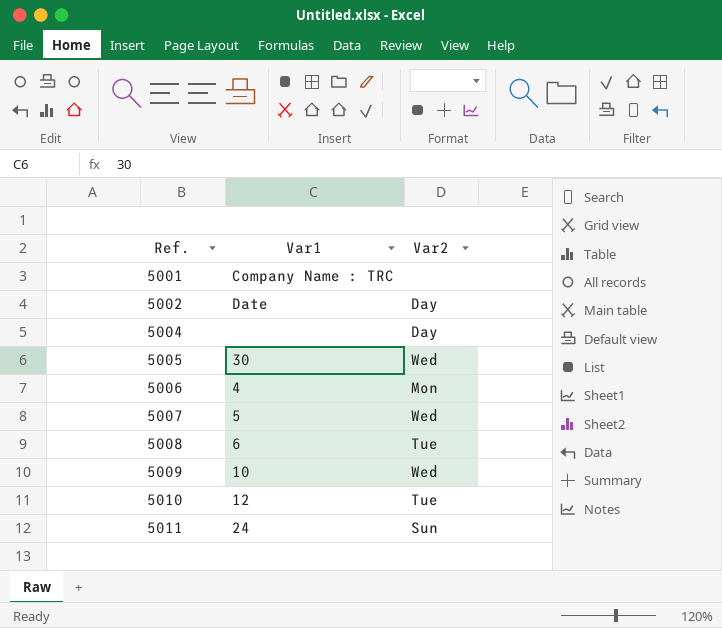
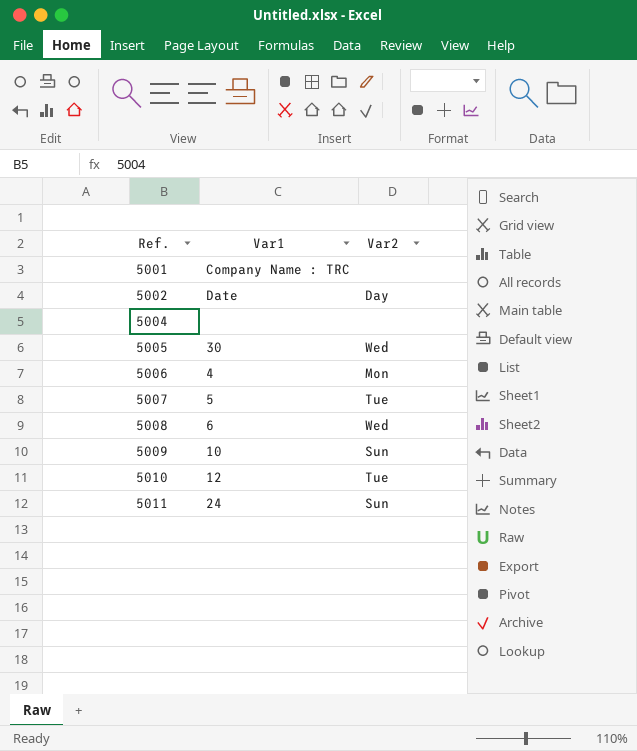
5004 | Var2: Day -> none
5007 | Var2: Wed -> Tue
5008 | Var2: Tue -> Wed
5009 | Var2: Wed -> Sun

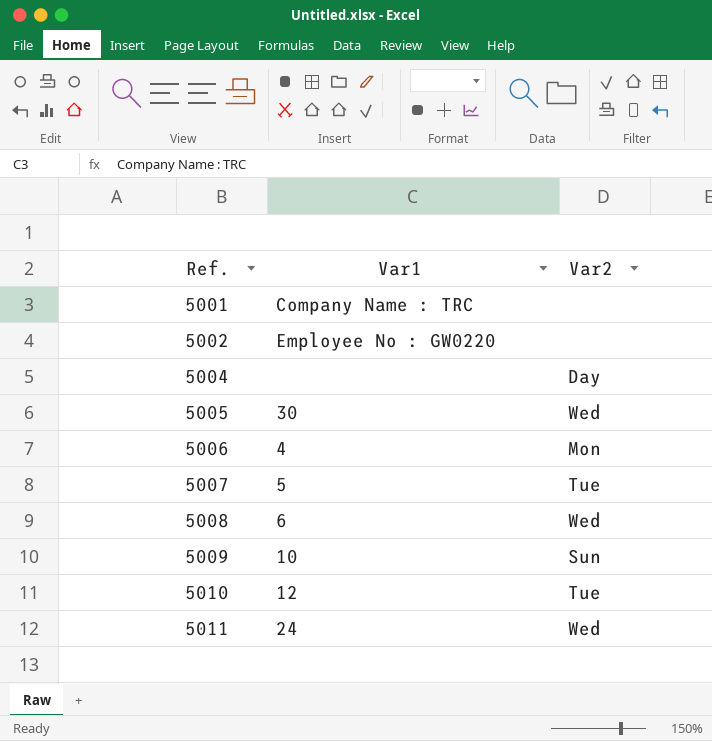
5002 | Var1: Date -> Employee No : GW0220
5002 | Var2: Day -> none
5004 | Var2: none -> Day
5011 | Var2: Sun -> Wed

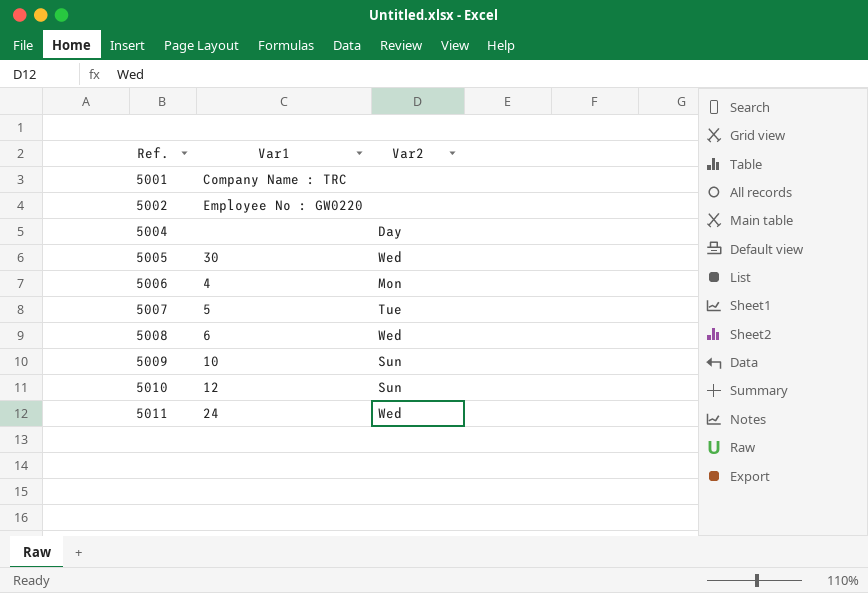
5010 | Var2: Tue -> Sun

